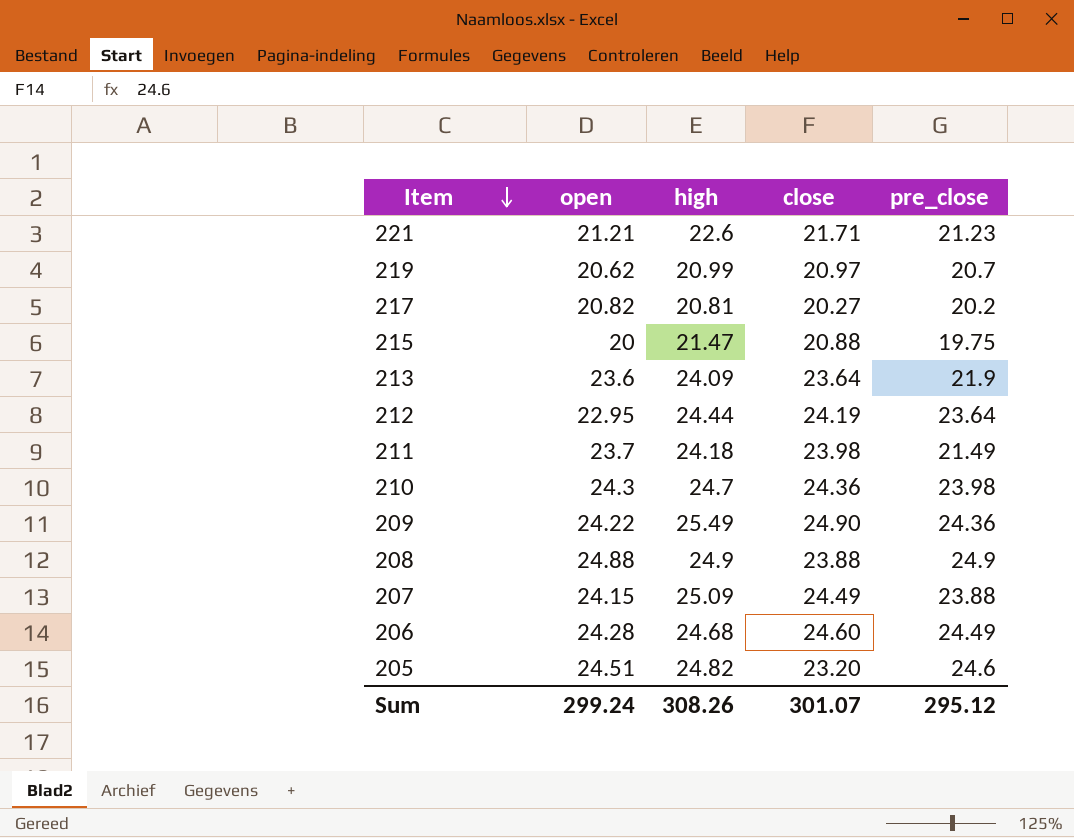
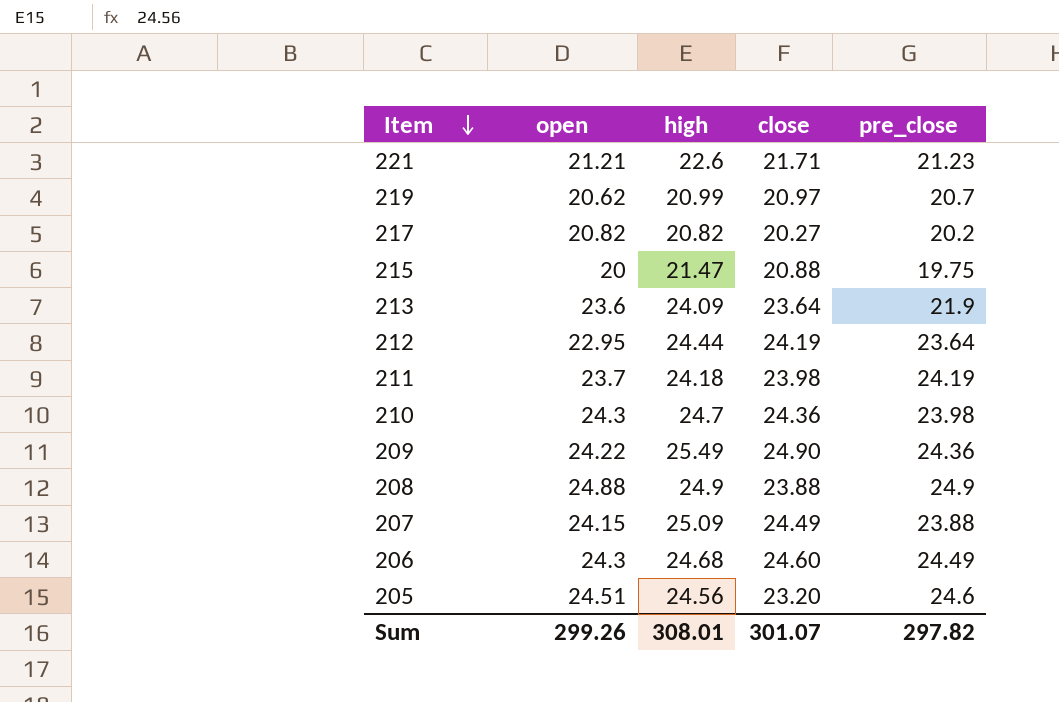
217 | high: 20.81 -> 20.82
211 | pre_close: 21.49 -> 24.19
206 | open: 24.28 -> 24.3
205 | high: 24.82 -> 24.56
Sum | open: 299.24 -> 299.26
Sum | high: 308.26 -> 308.01
Sum | pre_close: 295.12 -> 297.82

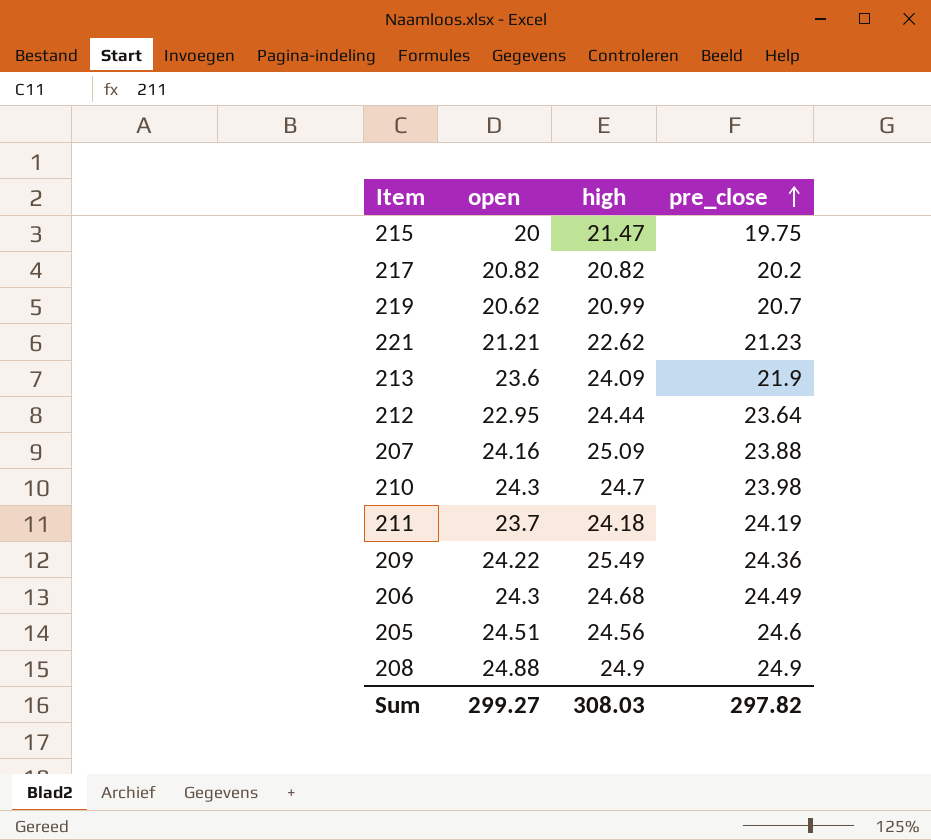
row order: Item descending -> pre_close ascending
column close | position: 4 -> none
221 | high: 22.6 -> 22.62
207 | open: 24.15 -> 24.16
Sum | open: 299.26 -> 299.27
Sum | high: 308.01 -> 308.03

